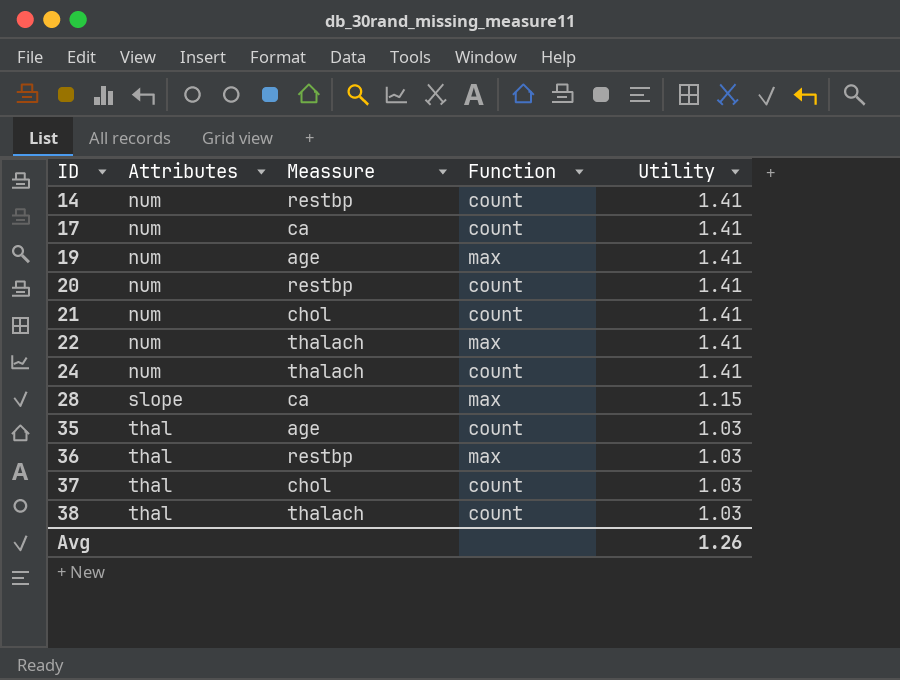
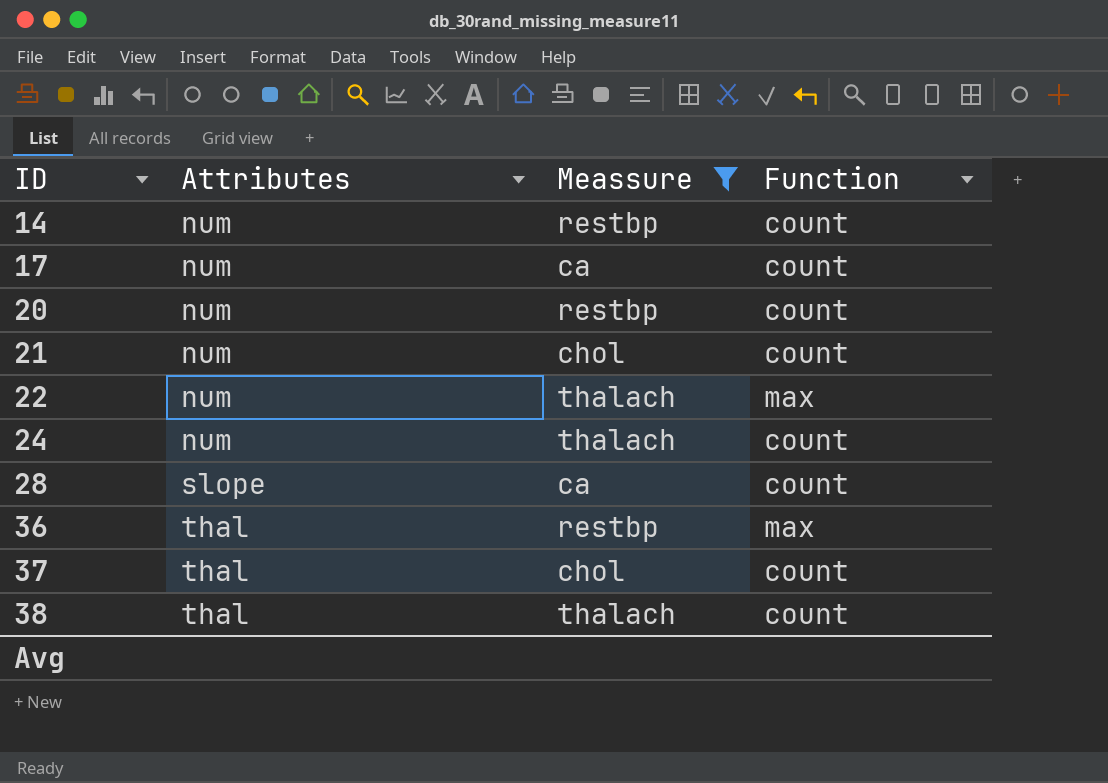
filter: none -> Meassure != age
column Utility | position: 5 -> none
28 | Function: max -> count

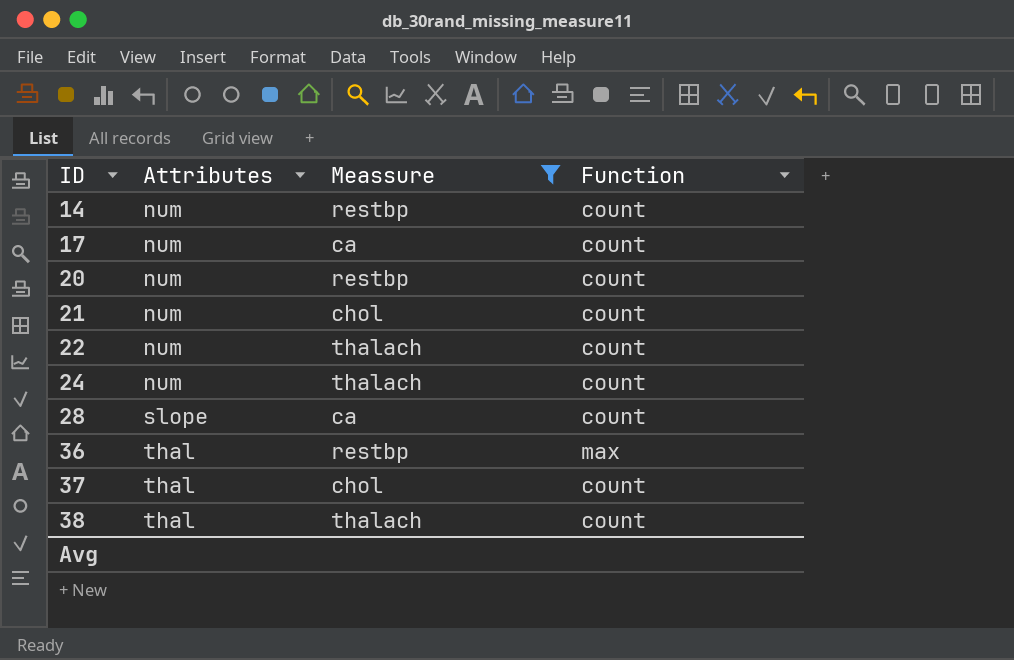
22 | Function: max -> count

